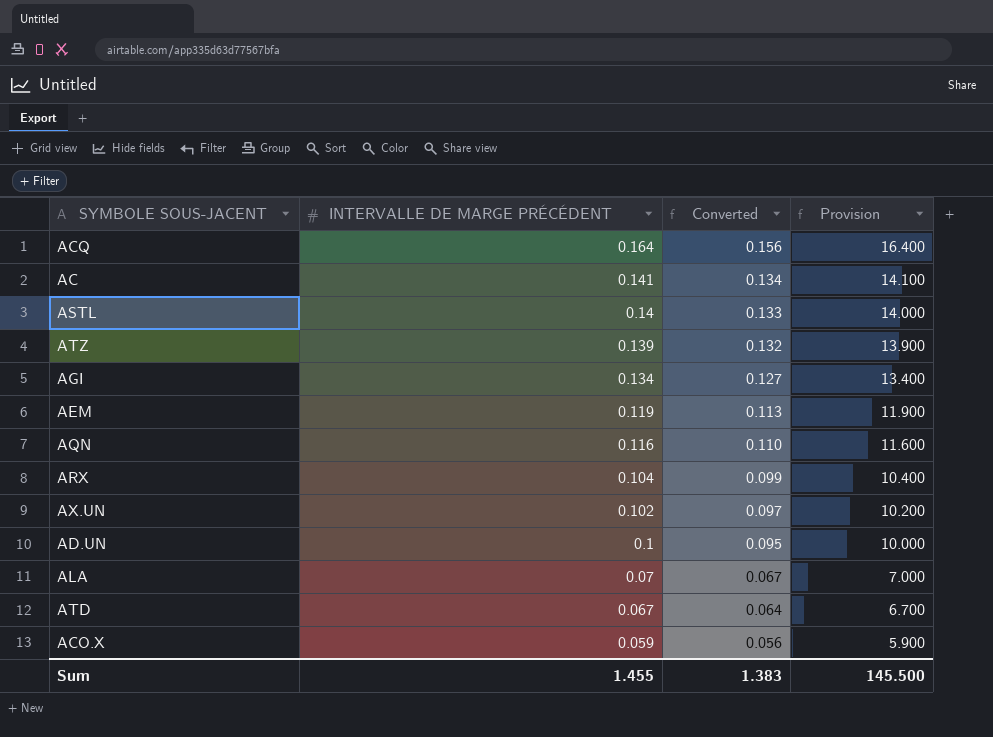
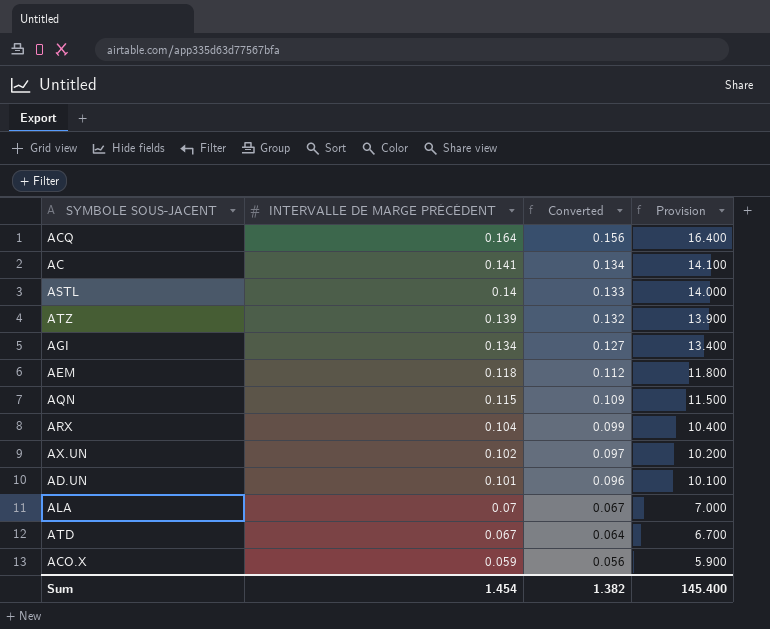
AEM | INTERVALLE DE MARGE PRÉCÉDENT: 0.119 -> 0.118
AEM | Converted: 0.113 -> 0.112
AEM | Provision: 11.900 -> 11.800
AQN | INTERVALLE DE MARGE PRÉCÉDENT: 0.116 -> 0.115
AQN | Converted: 0.110 -> 0.109
AQN | Provision: 11.600 -> 11.500
AD.UN | INTERVALLE DE MARGE PRÉCÉDENT: 0.1 -> 0.101
AD.UN | Converted: 0.095 -> 0.096
AD.UN | Provision: 10.000 -> 10.100
Sum | INTERVALLE DE MARGE PRÉCÉDENT: 1.455 -> 1.454
Sum | Converted: 1.383 -> 1.382
Sum | Provision: 145.500 -> 145.400

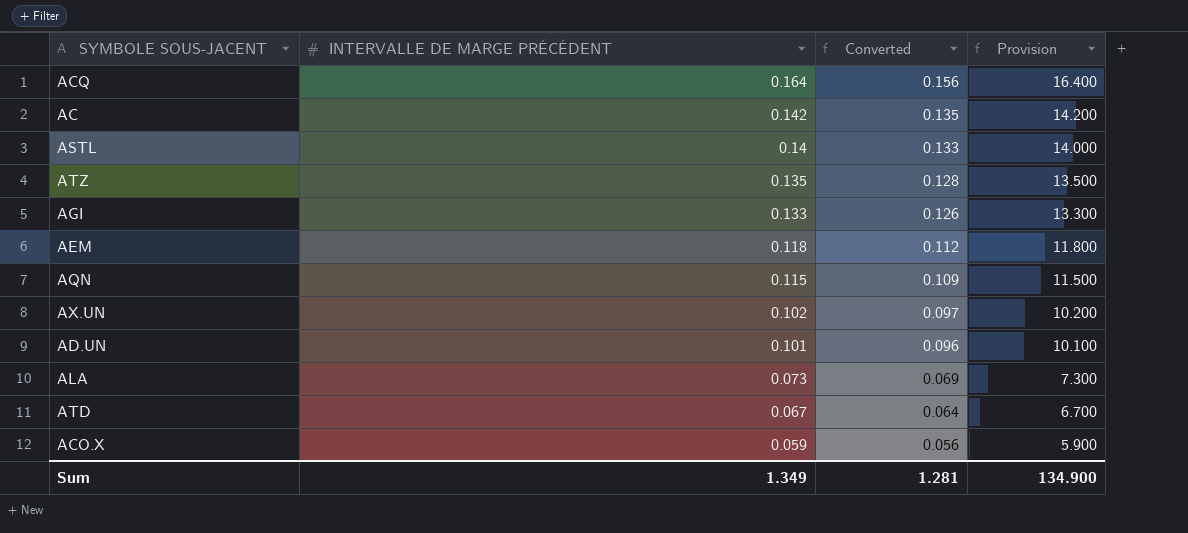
row ARX: 0.104 | 0.099 | 10.400 -> none
AC | INTERVALLE DE MARGE PRÉCÉDENT: 0.141 -> 0.142
AC | Converted: 0.134 -> 0.135
AC | Provision: 14.100 -> 14.200
ATZ | INTERVALLE DE MARGE PRÉCÉDENT: 0.139 -> 0.135
ATZ | Converted: 0.132 -> 0.128
ATZ | Provision: 13.900 -> 13.500
AGI | INTERVALLE DE MARGE PRÉCÉDENT: 0.134 -> 0.133
AGI | Converted: 0.127 -> 0.126
AGI | Provision: 13.400 -> 13.300
ALA | INTERVALLE DE MARGE PRÉCÉDENT: 0.07 -> 0.073
ALA | Converted: 0.067 -> 0.069
ALA | Provision: 7.000 -> 7.300
Sum | INTERVALLE DE MARGE PRÉCÉDENT: 1.454 -> 1.349
Sum | Converted: 1.382 -> 1.281
Sum | Provision: 145.400 -> 134.900

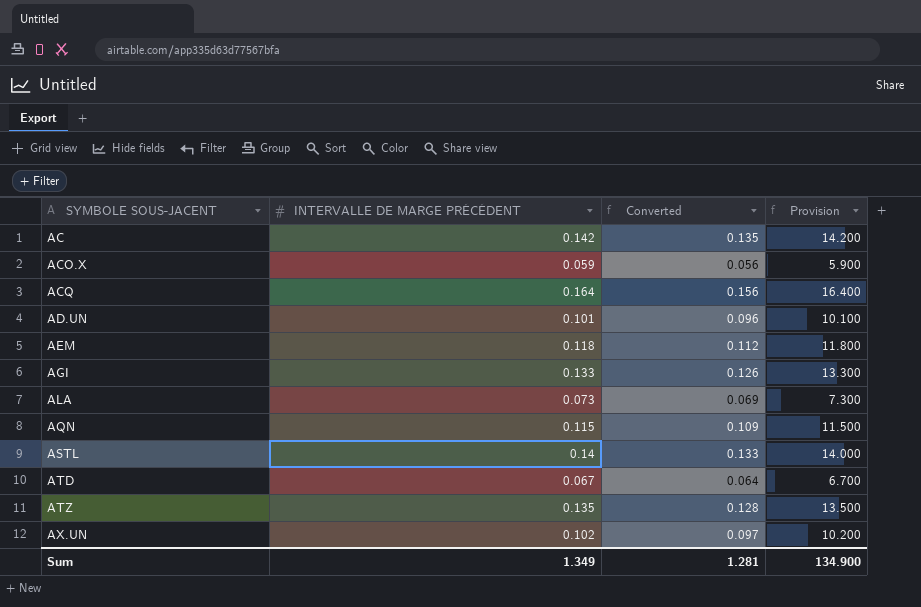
row order: INTERVALLE DE MARGE PRÉCÉDENT descending -> SYMBOLE SOUS-JACENT ascending

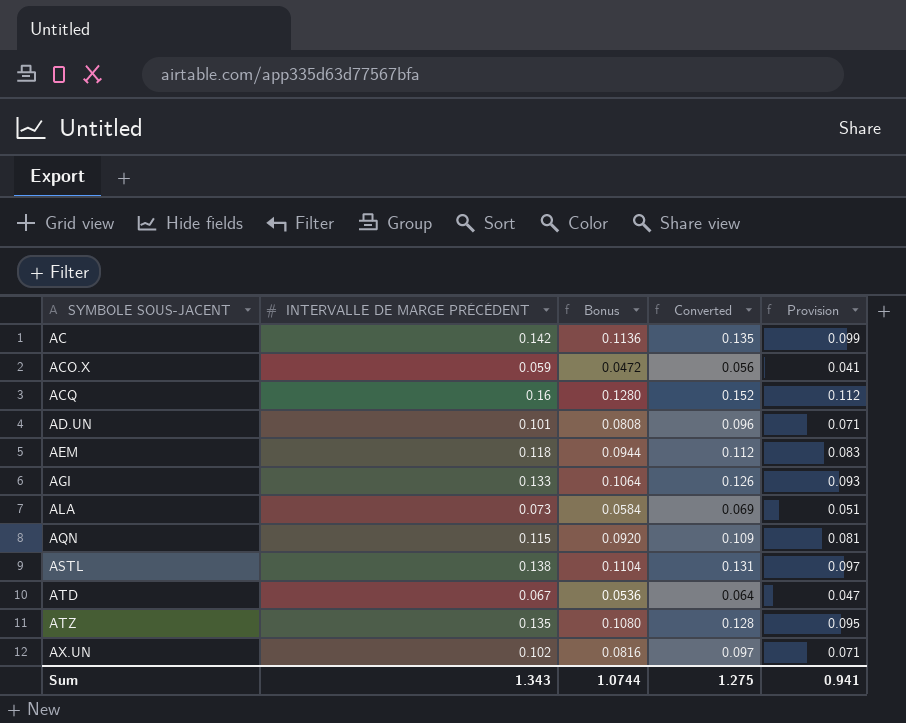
column Bonus | formula: none -> [INTERVALLE DE MARGE PRÉCÉDENT] * 0.8
column Provision | formula: [INTERVALLE DE MARGE PRÉCÉDENT] * 100 -> [INTERVALLE DE MARGE PRÉCÉDENT] * 0.7
ACQ | INTERVALLE DE MARGE PRÉCÉDENT: 0.164 -> 0.16
ACQ | Converted: 0.156 -> 0.152
ASTL | INTERVALLE DE MARGE PRÉCÉDENT: 0.14 -> 0.138
ASTL | Converted: 0.133 -> 0.131
Sum | INTERVALLE DE MARGE PRÉCÉDENT: 1.349 -> 1.343
Sum | Converted: 1.281 -> 1.275
Sum | Provision: 134.900 -> 0.941

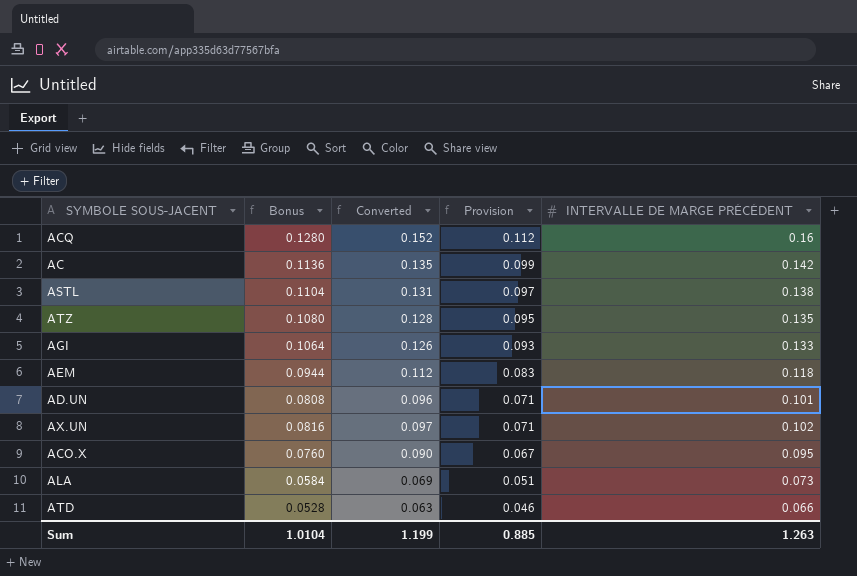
row order: SYMBOLE SOUS-JACENT ascending -> Provision descending
column INTERVALLE DE MARGE PRÉCÉDENT | position: 2 -> 5
row AQN: 0.115 | 0.0920 | 0.109 | 0.081 -> none
ACO.X | Bonus: 0.0472 -> 0.0760
ACO.X | Converted: 0.056 -> 0.090
ACO.X | Provision: 0.041 -> 0.067
ACO.X | INTERVALLE DE MARGE PRÉCÉDENT: 0.059 -> 0.095
ATD | Bonus: 0.0536 -> 0.0528
ATD | Converted: 0.064 -> 0.063
ATD | Provision: 0.047 -> 0.046
ATD | INTERVALLE DE MARGE PRÉCÉDENT: 0.067 -> 0.066
Sum | Bonus: 1.0744 -> 1.0104
Sum | Converted: 1.275 -> 1.199
Sum | Provision: 0.941 -> 0.885
Sum | INTERVALLE DE MARGE PRÉCÉDENT: 1.343 -> 1.263

